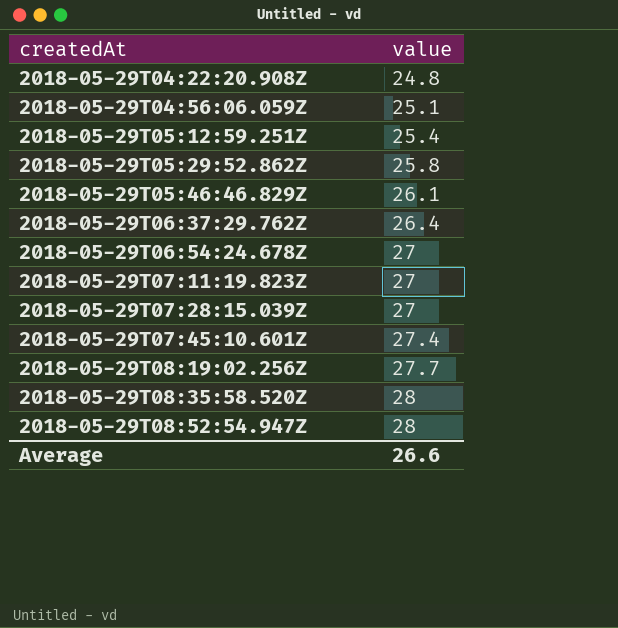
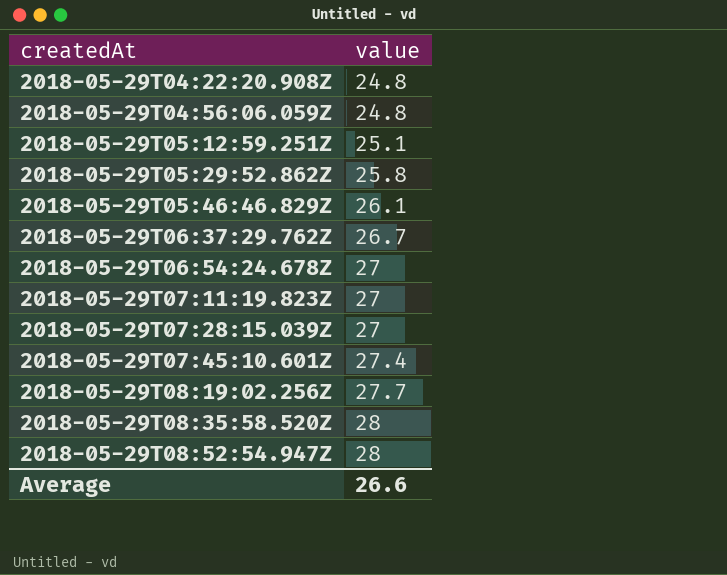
2018-05-29T04:56:06.059Z | value: 25.1 -> 24.8
2018-05-29T05:12:59.251Z | value: 25.4 -> 25.1
2018-05-29T06:37:29.762Z | value: 26.4 -> 26.7

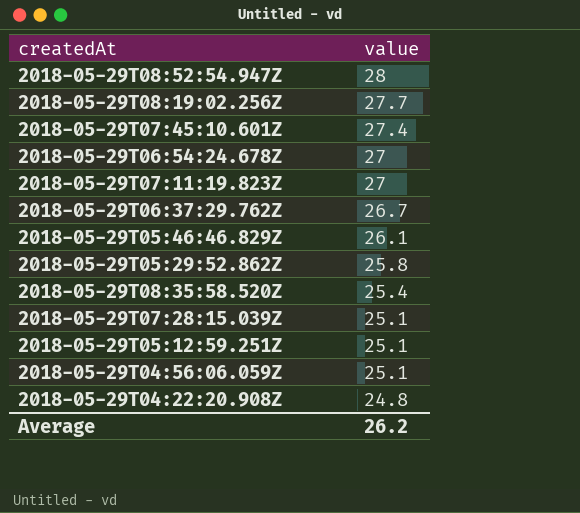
row order: createdAt ascending -> value descending
2018-05-29T08:35:58.520Z | value: 28 -> 25.4
2018-05-29T07:28:15.039Z | value: 27 -> 25.1
2018-05-29T04:56:06.059Z | value: 24.8 -> 25.1
Average | value: 26.6 -> 26.2

